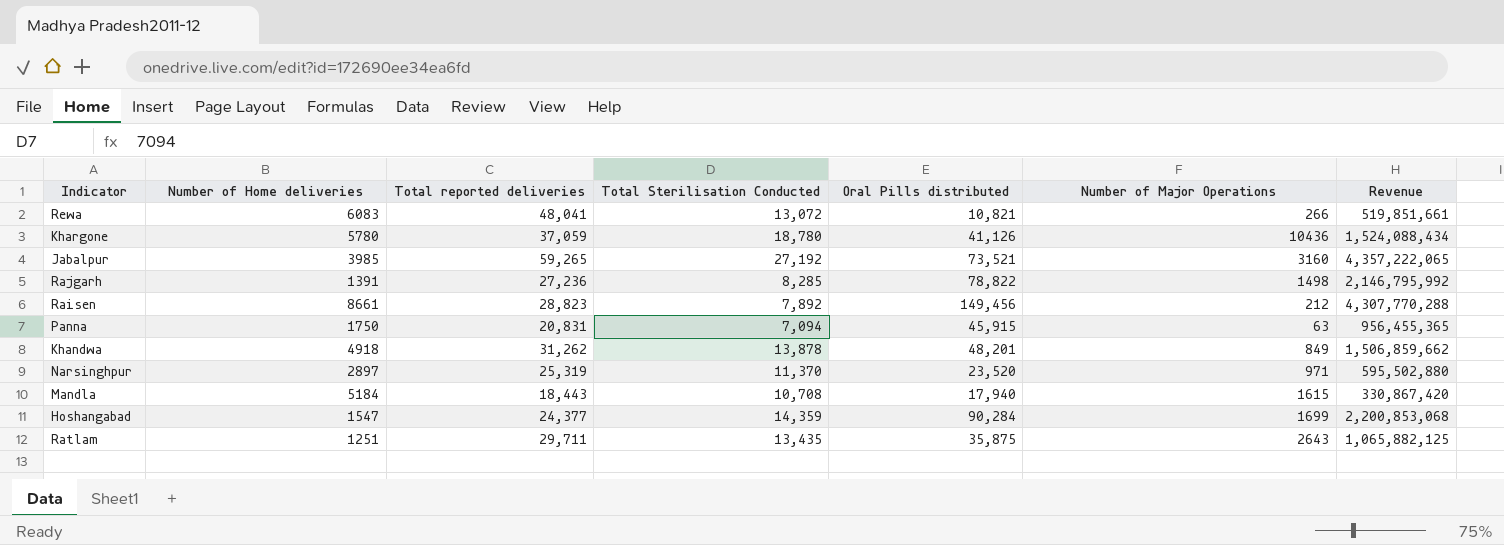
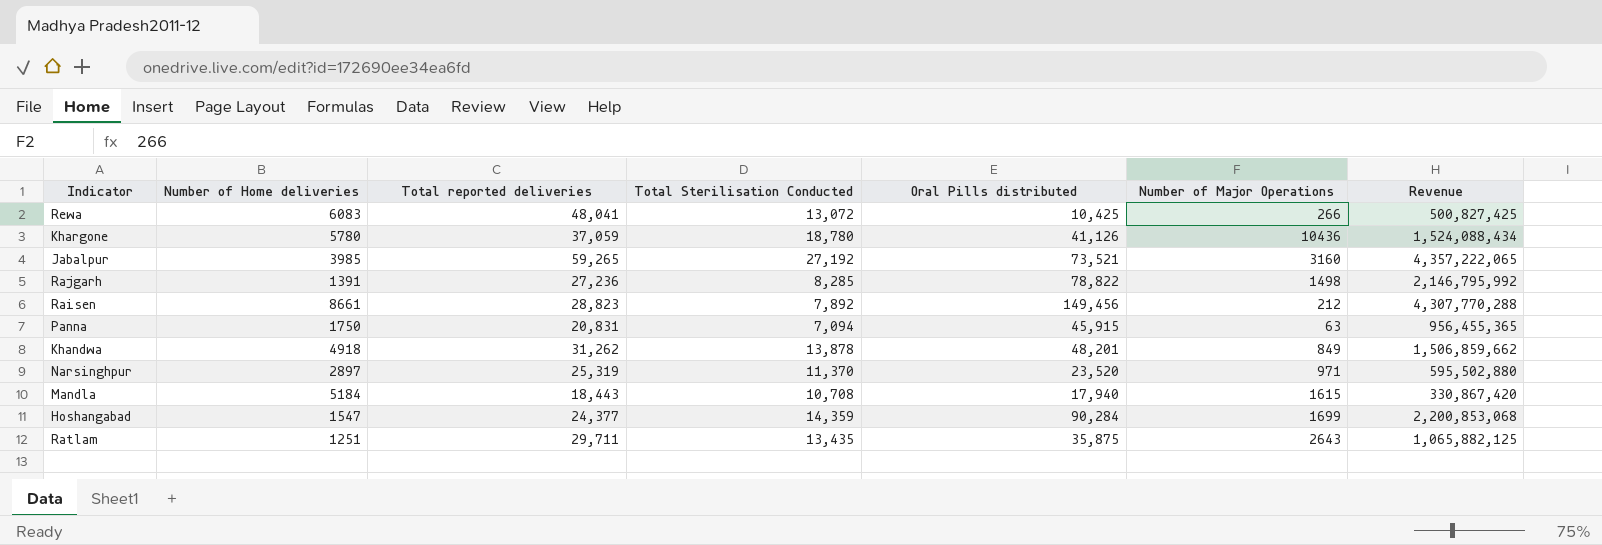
Rewa | Oral Pills distributed: 10,821 -> 10,425
Rewa | Revenue: 519,851,661 -> 500,827,425

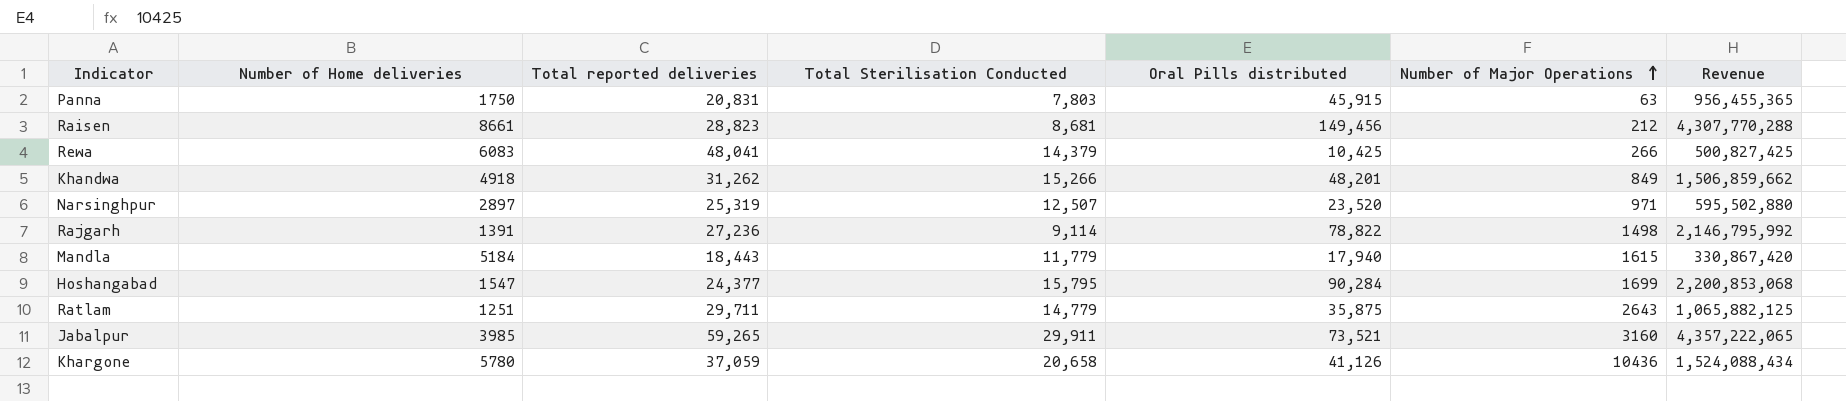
row order: none -> Number of Major Operations ascending
Panna | Total Sterilisation Conducted: 7,094 -> 7,803
Raisen | Total Sterilisation Conducted: 7,892 -> 8,681
Rewa | Total Sterilisation Conducted: 13,072 -> 14,379
Khandwa | Total Sterilisation Conducted: 13,878 -> 15,266
Narsinghpur | Total Sterilisation Conducted: 11,370 -> 12,507
Rajgarh | Total Sterilisation Conducted: 8,285 -> 9,114
Mandla | Total Sterilisation Conducted: 10,708 -> 11,779
Hoshangabad | Total Sterilisation Conducted: 14,359 -> 15,795
Ratlam | Total Sterilisation Conducted: 13,435 -> 14,779
Jabalpur | Total Sterilisation Conducted: 27,192 -> 29,911
Khargone | Total Sterilisation Conducted: 18,780 -> 20,658

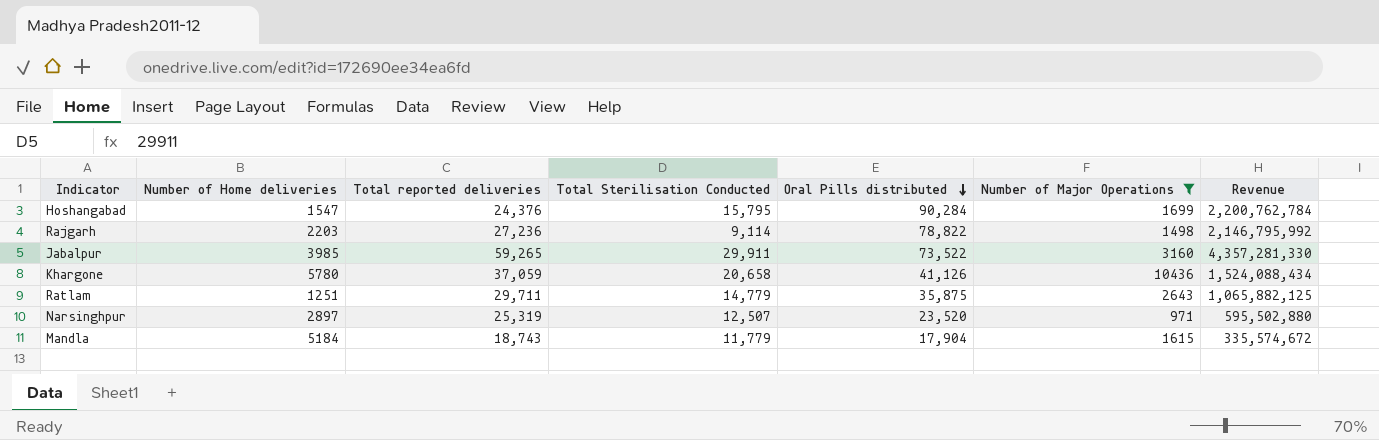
filter: none -> Number of Major Operations >= 971
row order: Number of Major Operations ascending -> Oral Pills distributed descending
Hoshangabad | Total reported deliveries: 24,377 -> 24,376
Hoshangabad | Revenue: 2,200,853,068 -> 2,200,762,784
Rajgarh | Number of Home deliveries: 1391 -> 2203
Jabalpur | Oral Pills distributed: 73,521 -> 73,522
Jabalpur | Revenue: 4,357,222,065 -> 4,357,281,330
Mandla | Total reported deliveries: 18,443 -> 18,743
Mandla | Oral Pills distributed: 17,940 -> 17,904
Mandla | Revenue: 330,867,420 -> 335,574,672

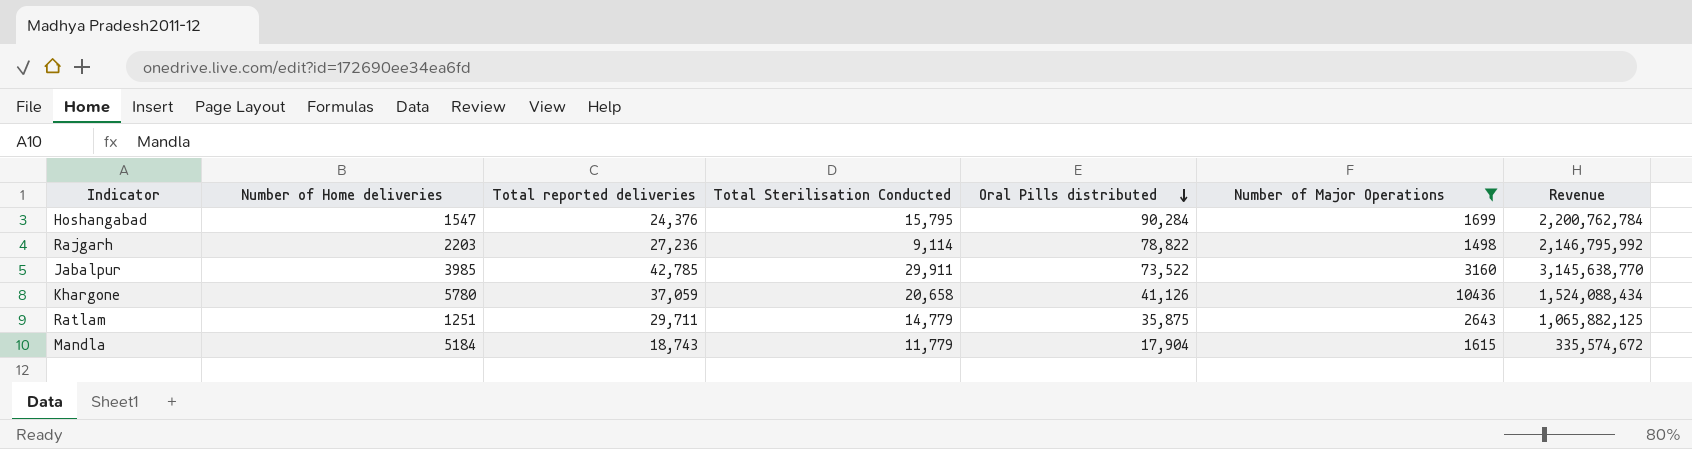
row Narsinghpur: 2897 | 25,319 | 12,507 | 23,520 | 971 | 595,502,880 -> none
Jabalpur | Total reported deliveries: 59,265 -> 42,785
Jabalpur | Revenue: 4,357,281,330 -> 3,145,638,770

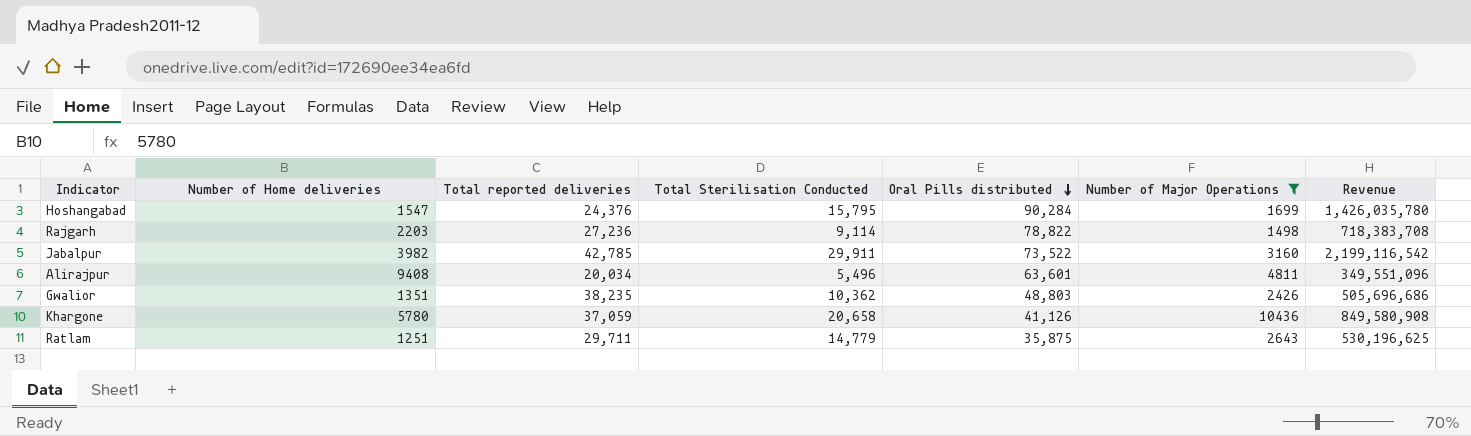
column Revenue | formula: [Total reported deliveries] * [Oral Pills distributed] -> [Total Sterilisation Conducted] * [Oral Pills distributed]
row Mandla: 5184 | 18,743 | 11,779 | 17,904 | 1615 | 335,574,672 -> none
Jabalpur | Number of Home deliveries: 3985 -> 3982
row Alirajpur: none -> 9408 | 20,034 | 5,496 | 63,601 | 4811 | 349,551,096
row Gwalior: none -> 1351 | 38,235 | 10,362 | 48,803 | 2426 | 505,696,686

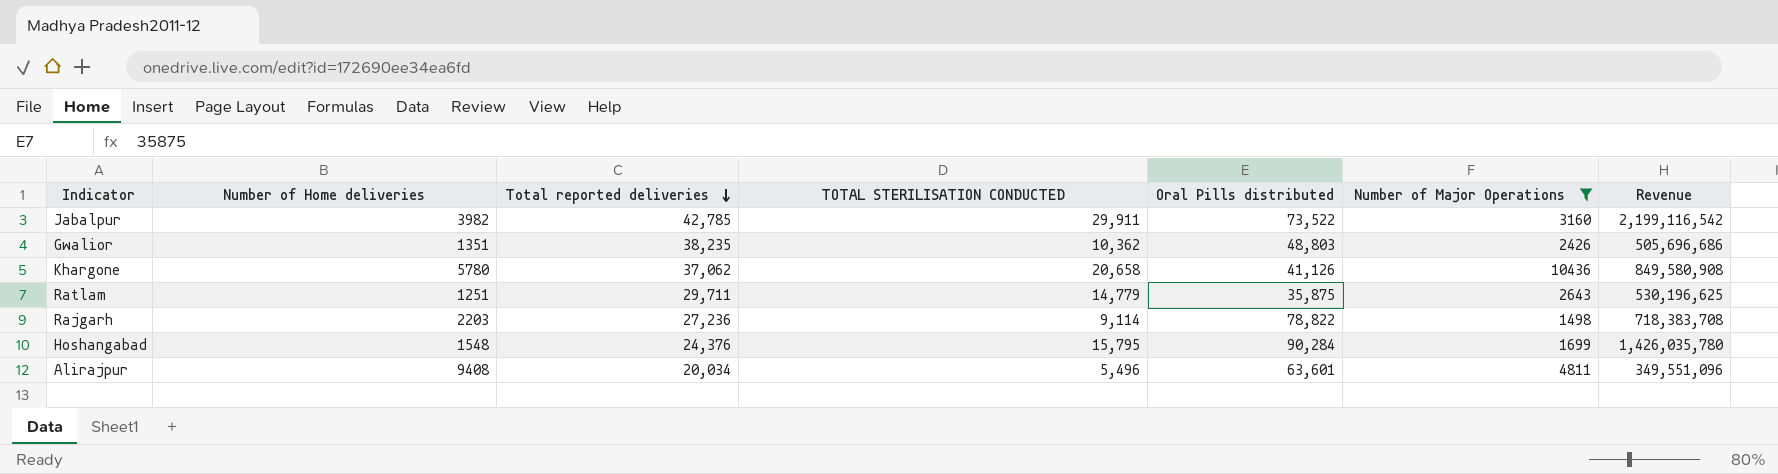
row order: Oral Pills distributed descending -> Total reported deliveries descending
column name: Total Sterilisation Conducted -> TOTAL STERILISATION CONDUCTED
Khargone | Total reported deliveries: 37,059 -> 37,062
Hoshangabad | Number of Home deliveries: 1547 -> 1548

